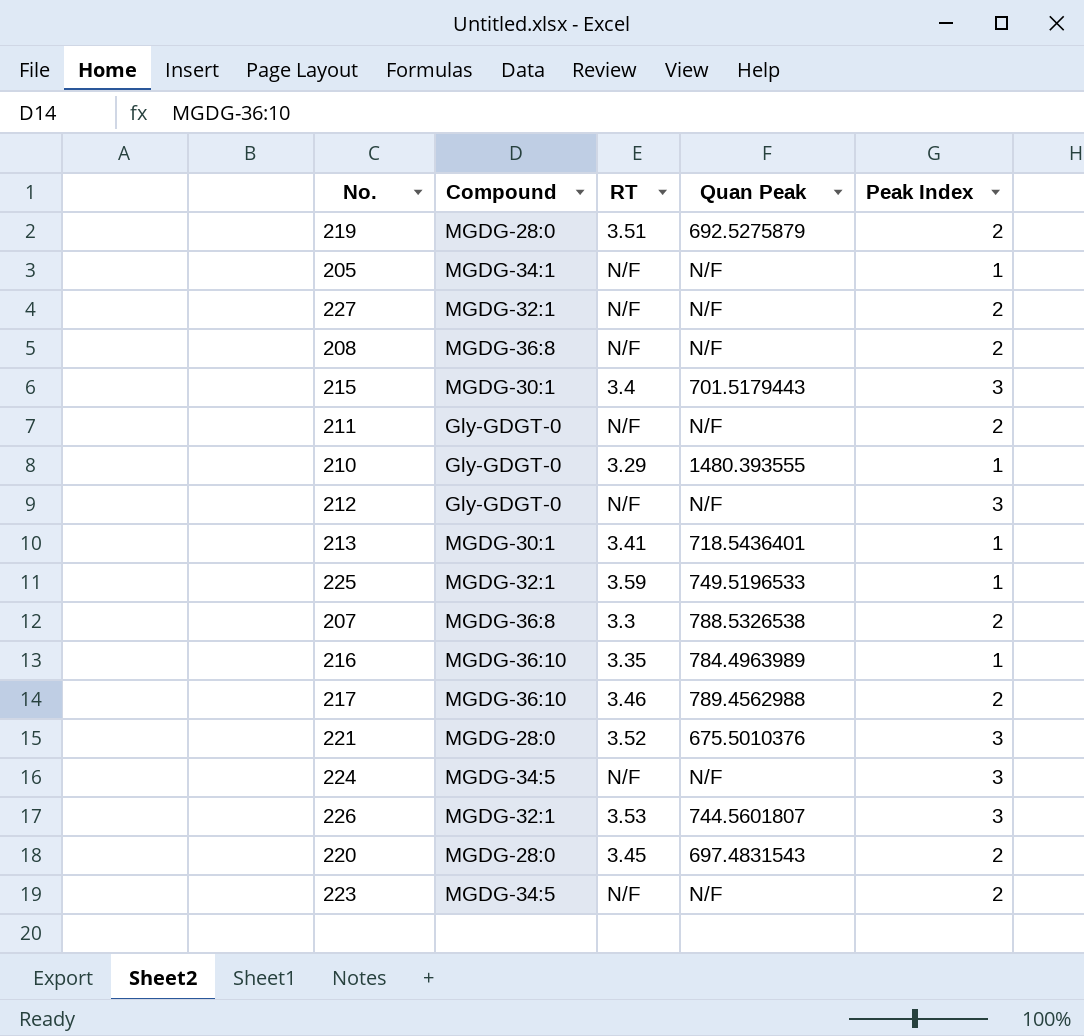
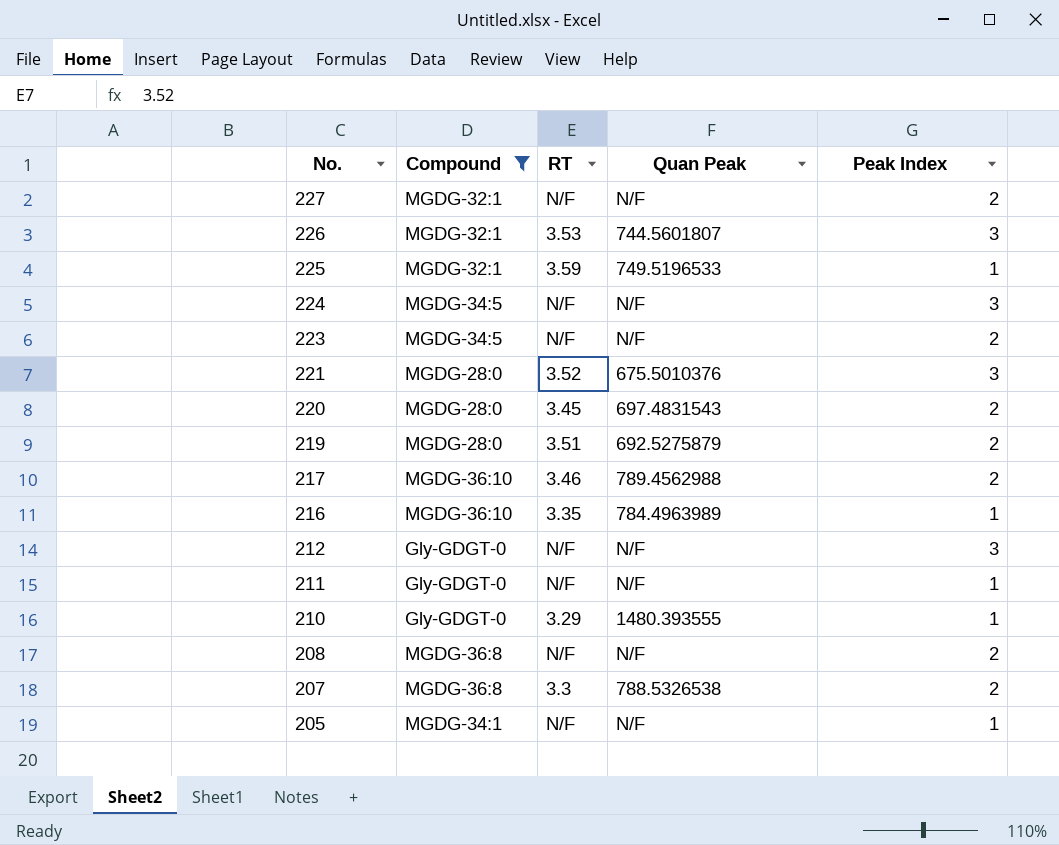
filter: none -> Compound != MGDG-30:1
row order: none -> No. descending
211 | Peak Index: 2 -> 1

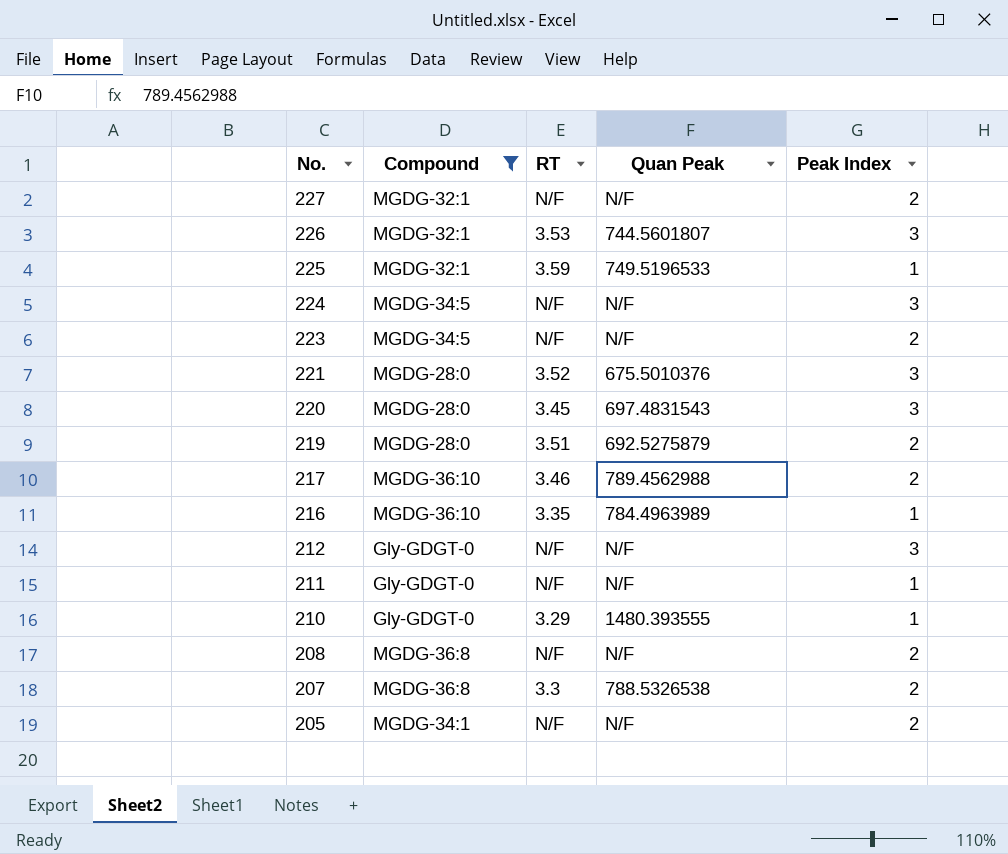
220 | Peak Index: 2 -> 3
205 | Peak Index: 1 -> 2

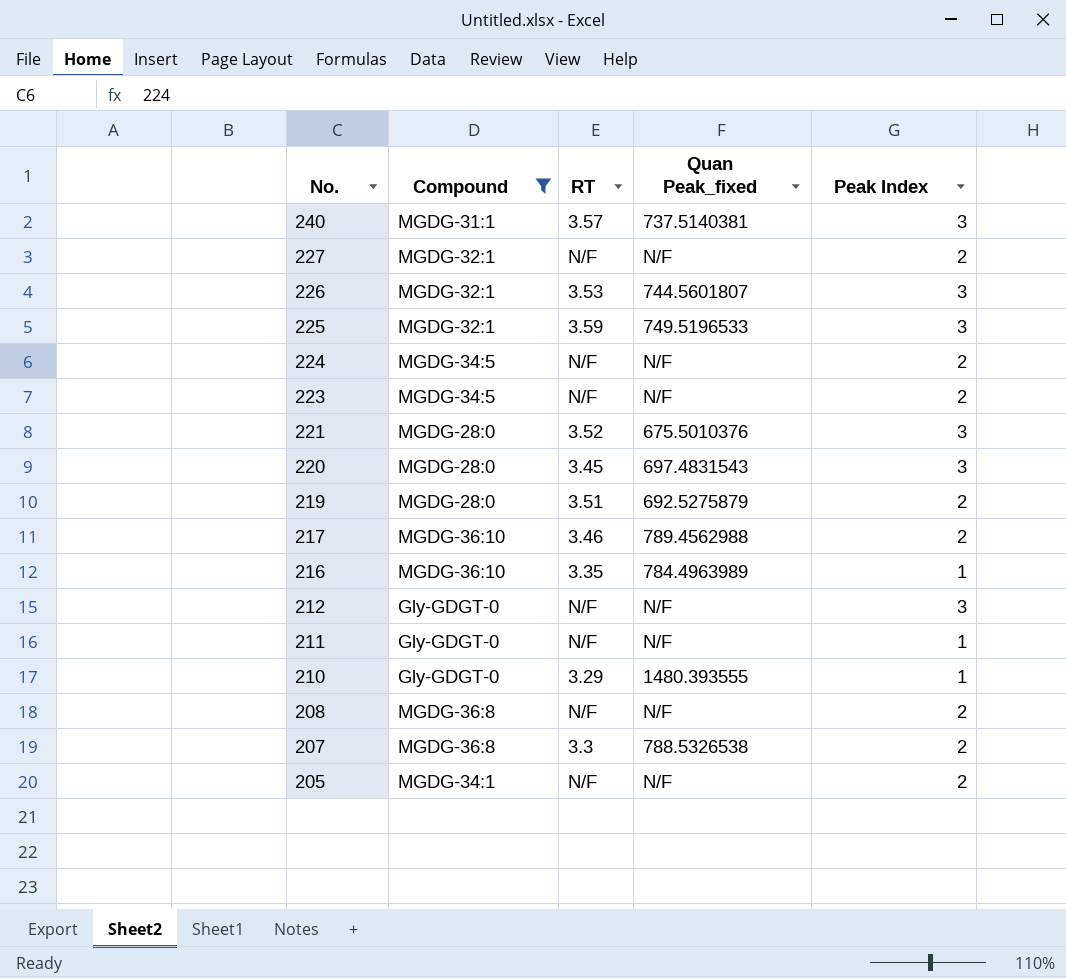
column name: Quan Peak -> Quan Peak_fixed
row 240: none -> MGDG-31:1 | 3.57 | 737.5140381 | 3
225 | Peak Index: 1 -> 3
224 | Peak Index: 3 -> 2

